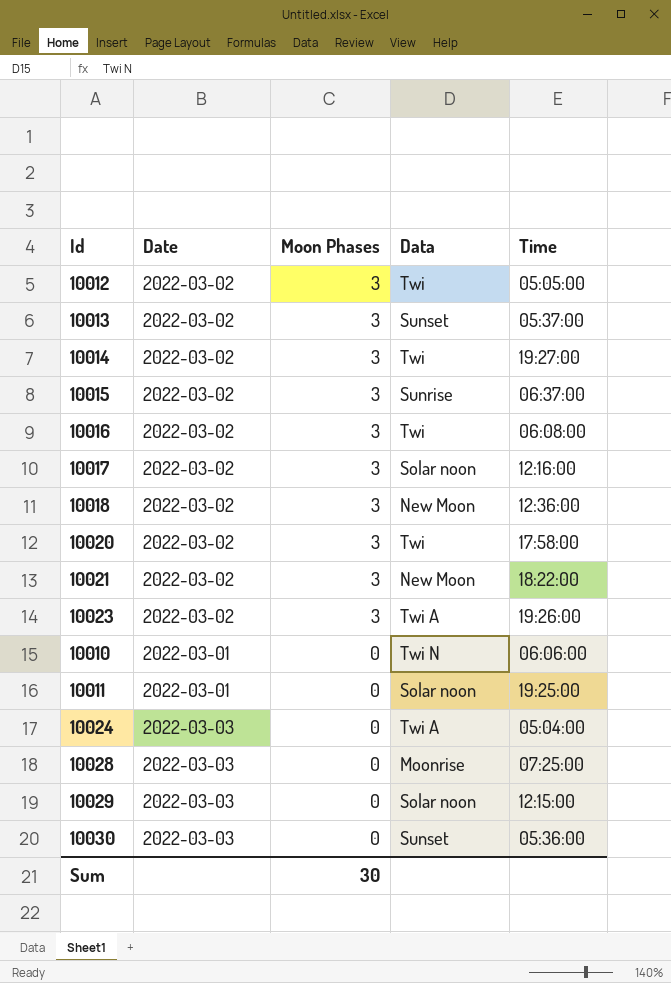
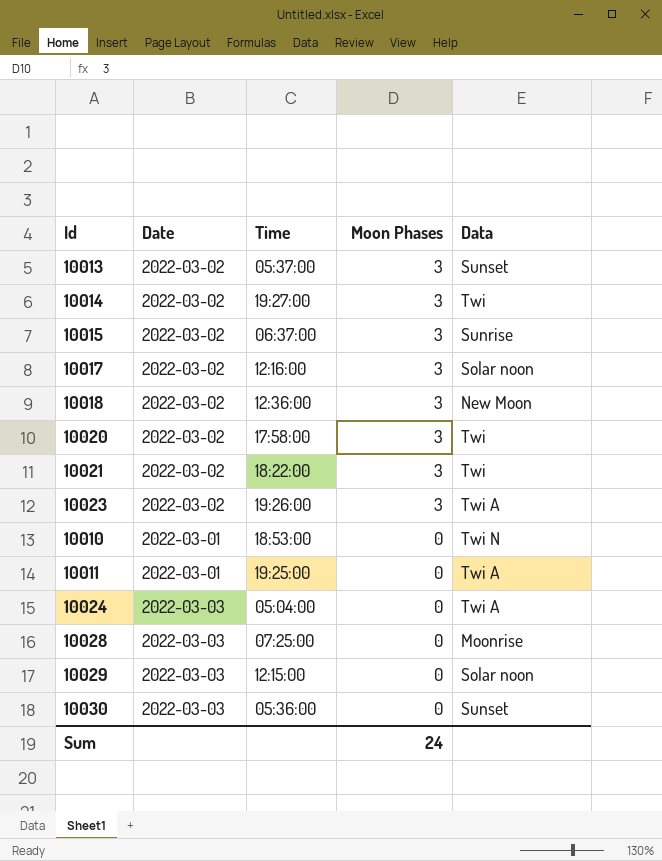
column Time | position: 5 -> 3
row 10012: 2022-03-02 | 3 | Twi | 05:05:00 -> none
row 10016: 2022-03-02 | 3 | Twi | 06:08:00 -> none
10021 | Data: New Moon -> Twi
10010 | Time: 06:06:00 -> 18:53:00
10011 | Data: Solar noon -> Twi A
Sum | Moon Phases: 30 -> 24

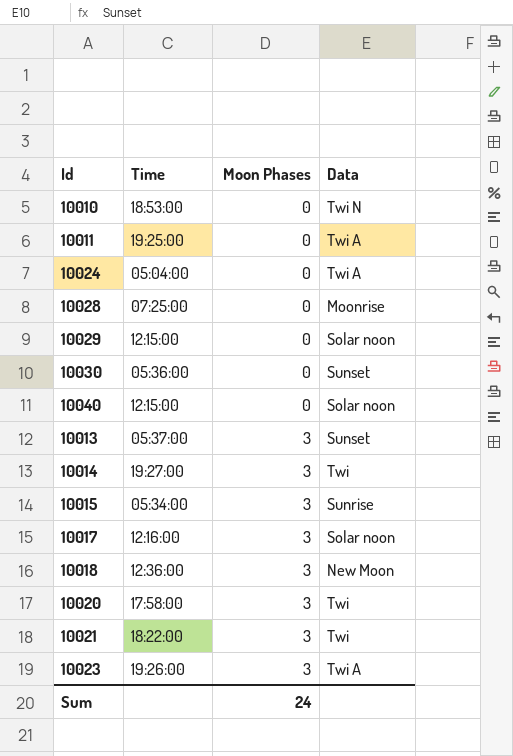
row order: Moon Phases descending -> Moon Phases ascending
column Date | position: 2 -> none
row 10040: none -> 12:15:00 | 0 | Solar noon
10015 | Time: 06:37:00 -> 05:34:00

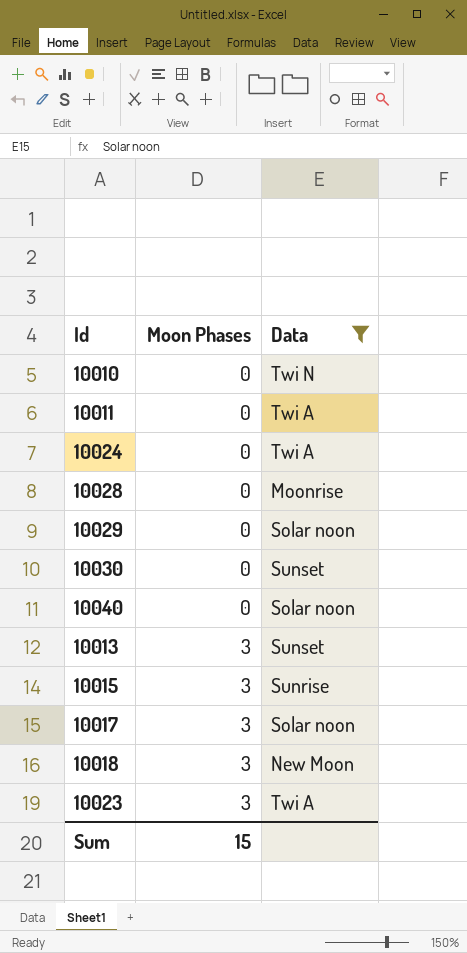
filter: none -> Data != Twi
column Time | position: 2 -> none
Sum | Moon Phases: 24 -> 15

